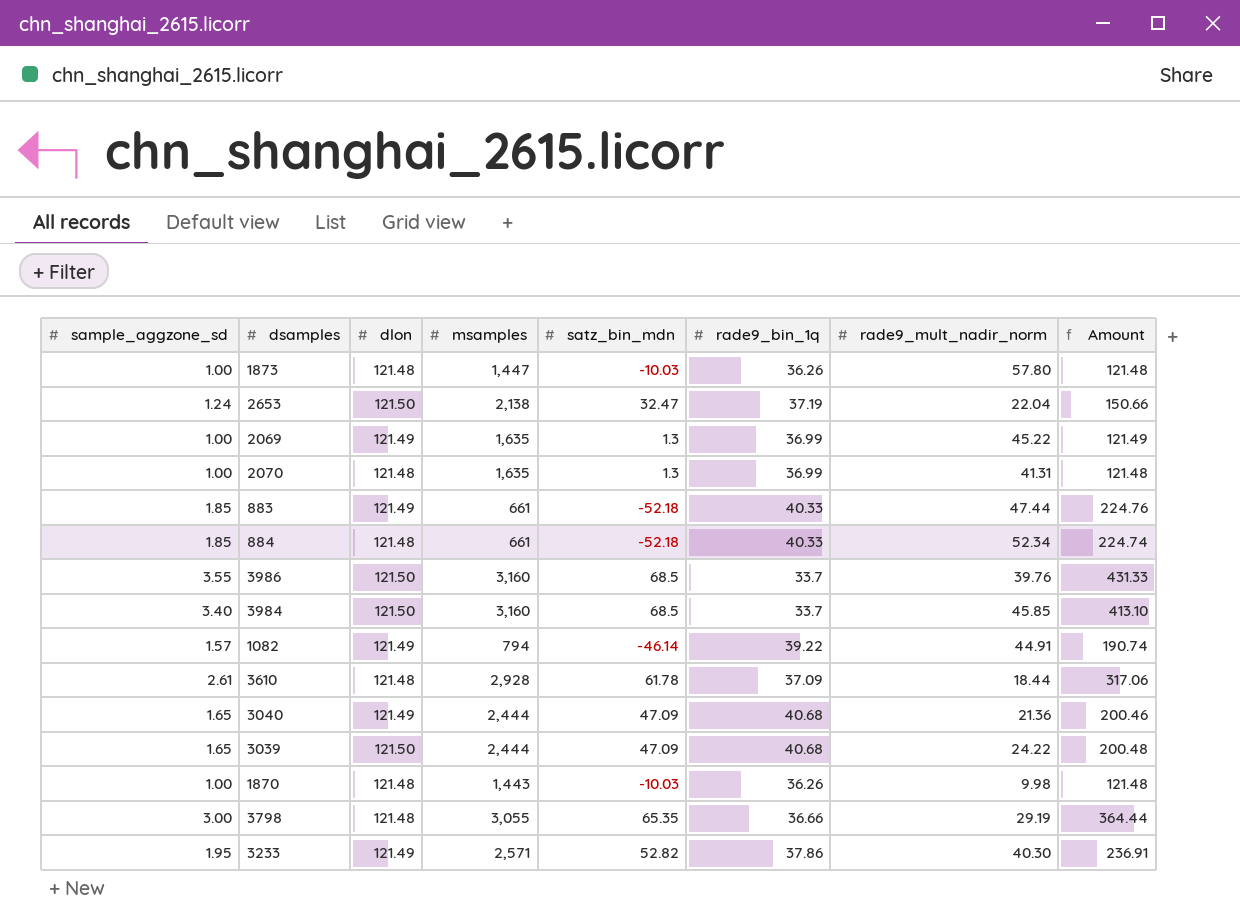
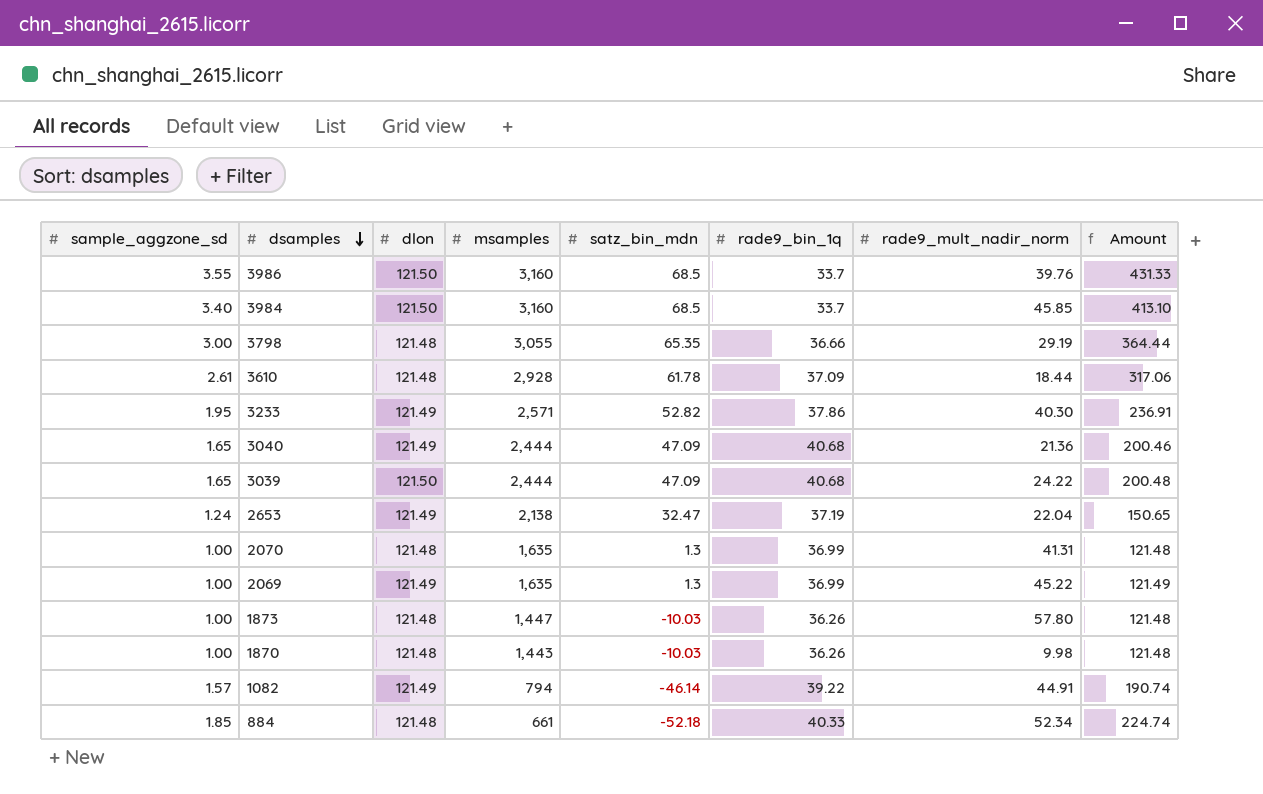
row order: none -> dsamples descending
row 883: 1.85 | 121.49 | 661 | -52.18 | 40.33 | 47.44 | 224.76 -> none
2653 | dlon: 121.50 -> 121.49
2653 | Amount: 150.66 -> 150.65

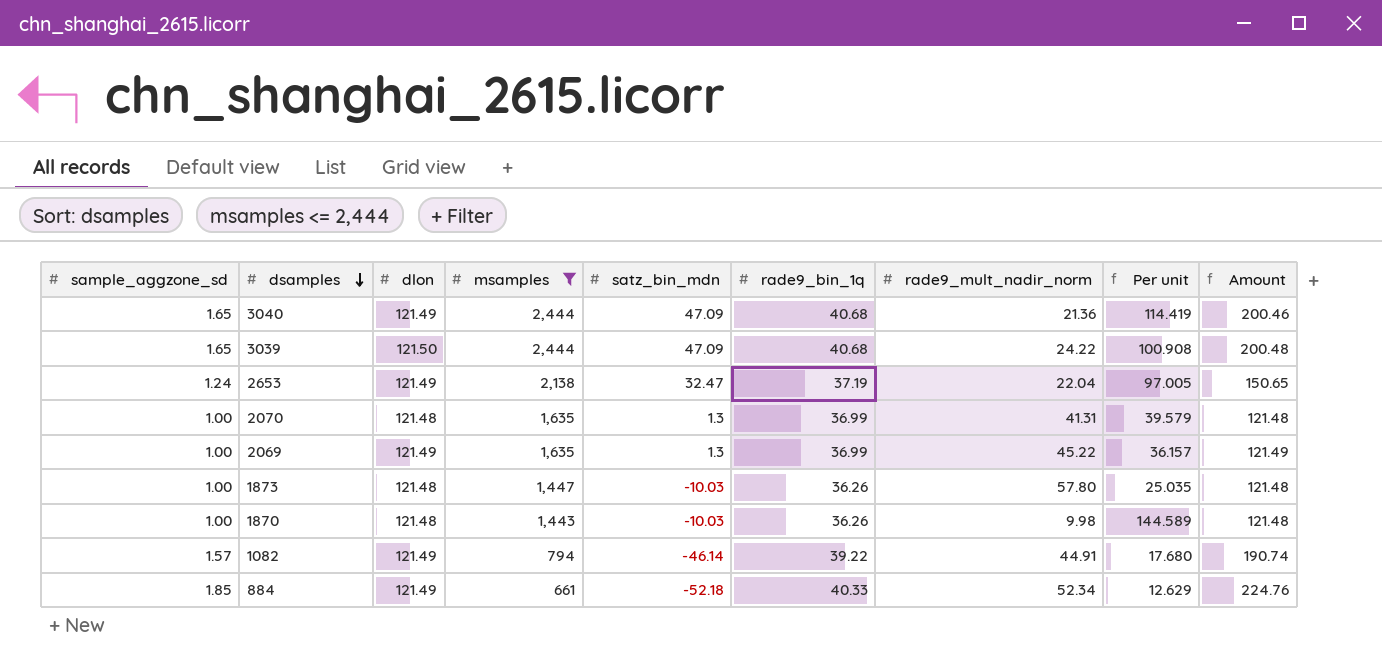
filter: none -> msamples <= 2,444
column Per unit | formula: none -> [msamples] / [rade9_mult_nadir_norm]
884 | dlon: 121.48 -> 121.49
884 | Amount: 224.74 -> 224.76

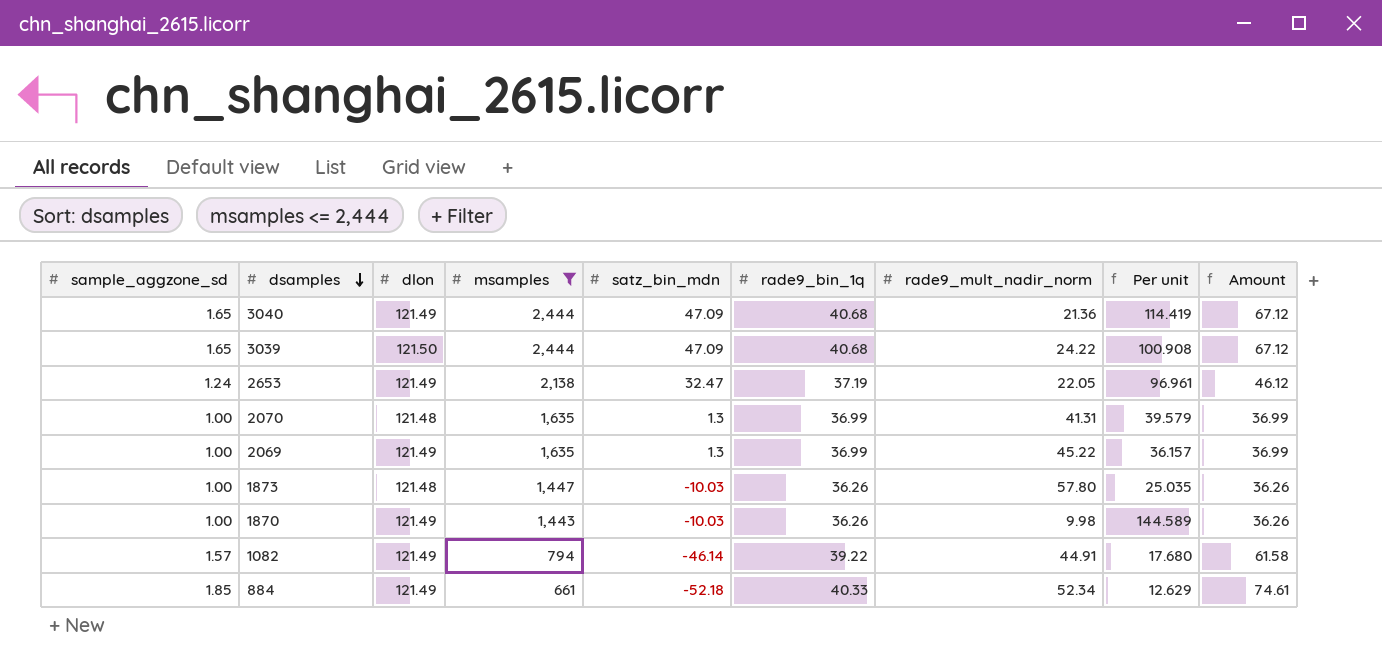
column Amount | formula: [sample_aggzone_sd] * [dlon] -> [sample_aggzone_sd] * [rade9_bin_1q]
2653 | rade9_mult_nadir_norm: 22.04 -> 22.05
2653 | Per unit: 97.005 -> 96.961
1870 | dlon: 121.48 -> 121.49

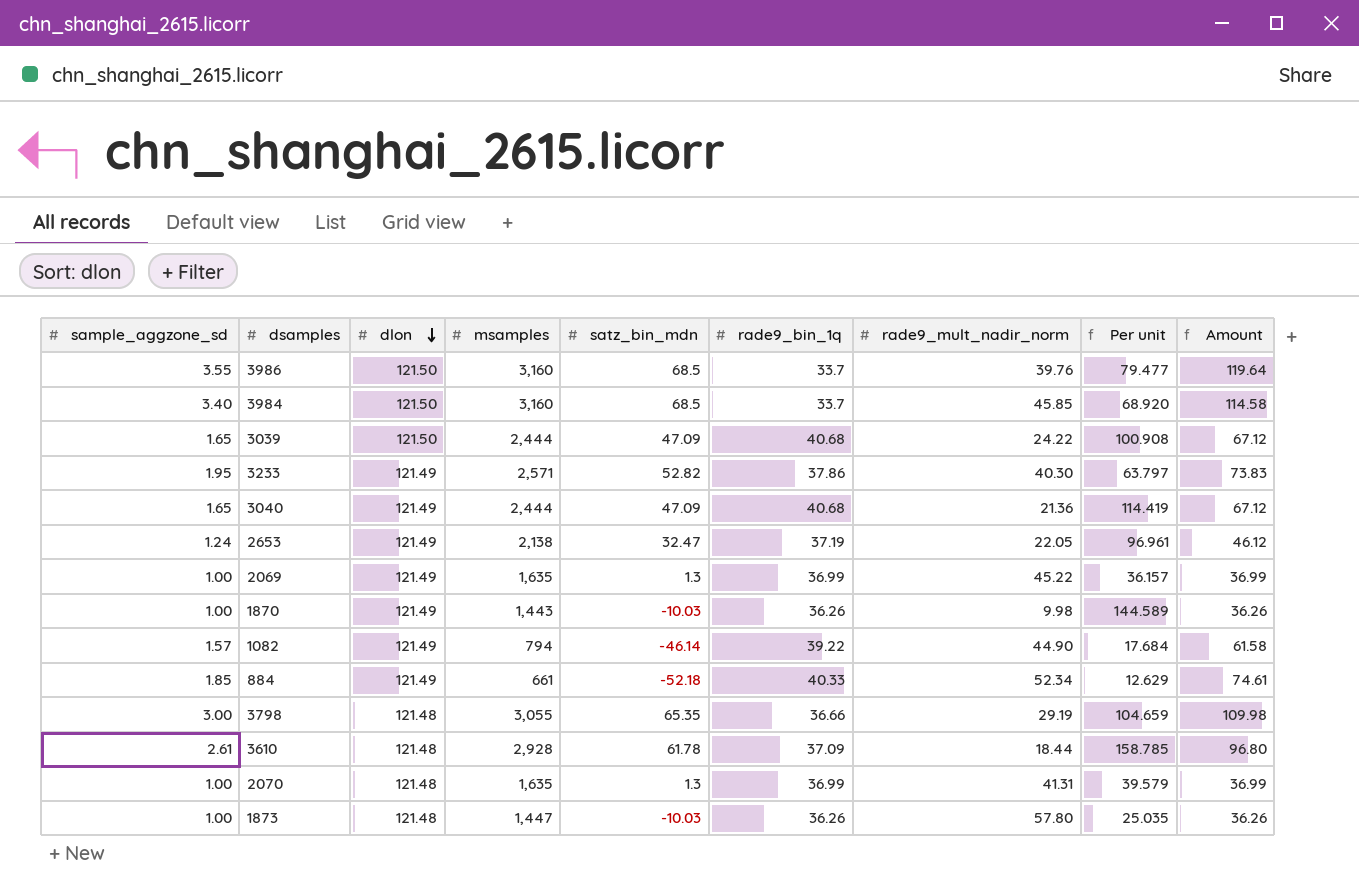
filter: msamples <= 2,444 -> none
row order: dsamples descending -> dlon descending
1082 | rade9_mult_nadir_norm: 44.91 -> 44.90
1082 | Per unit: 17.680 -> 17.684

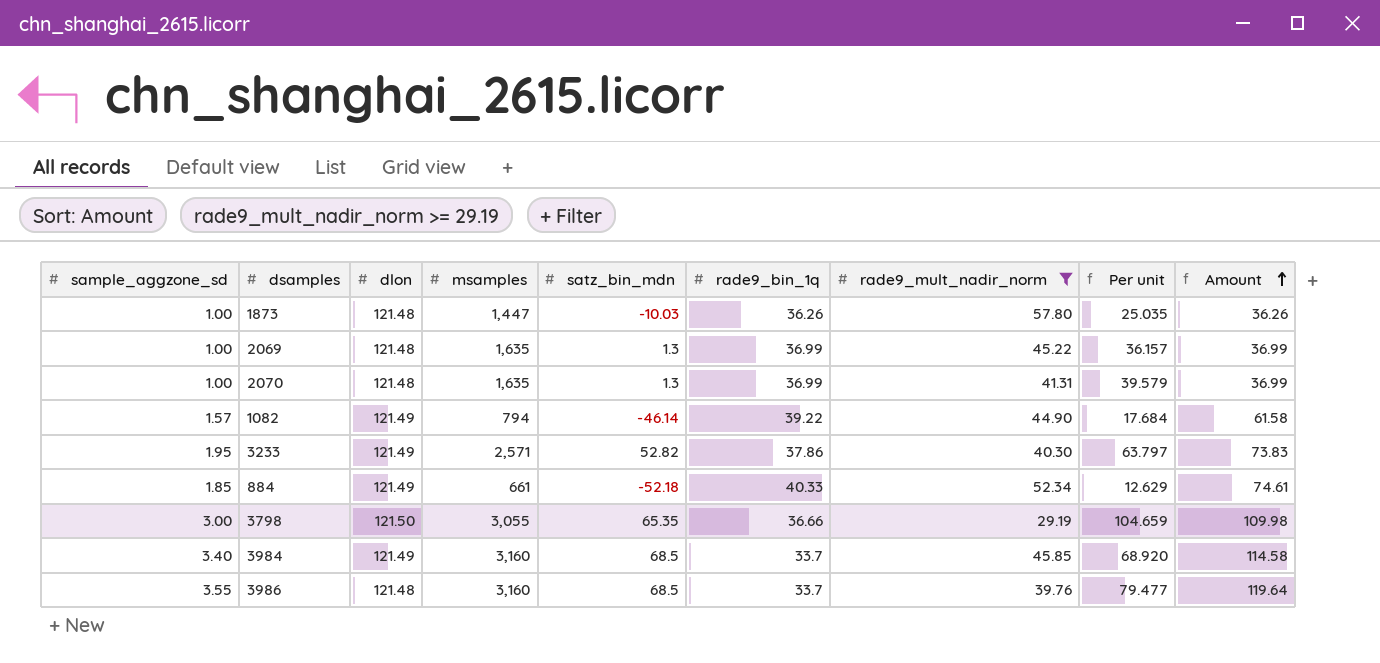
filter: none -> rade9_mult_nadir_norm >= 29.19
row order: dlon descending -> Amount ascending
2069 | dlon: 121.49 -> 121.48
3798 | dlon: 121.48 -> 121.50
3984 | dlon: 121.50 -> 121.49
3986 | dlon: 121.50 -> 121.48

